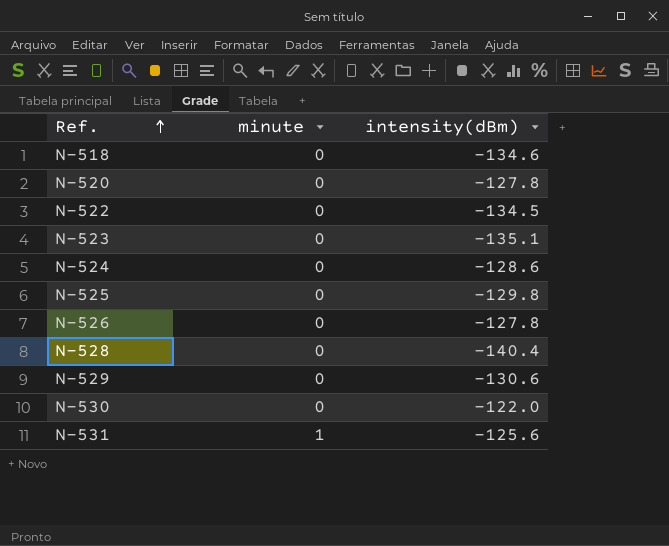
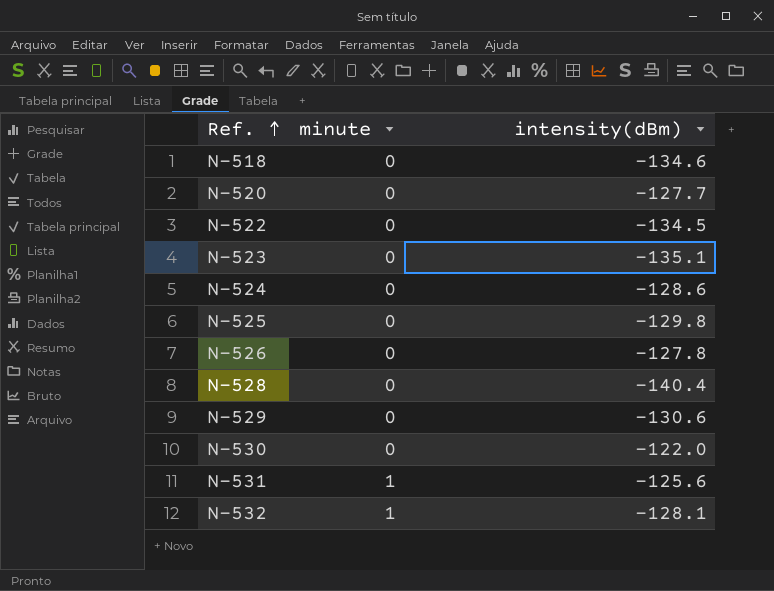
N-520 | intensity(dBm): -127.8 -> -127.7
row N-532: none -> 1 | -128.1

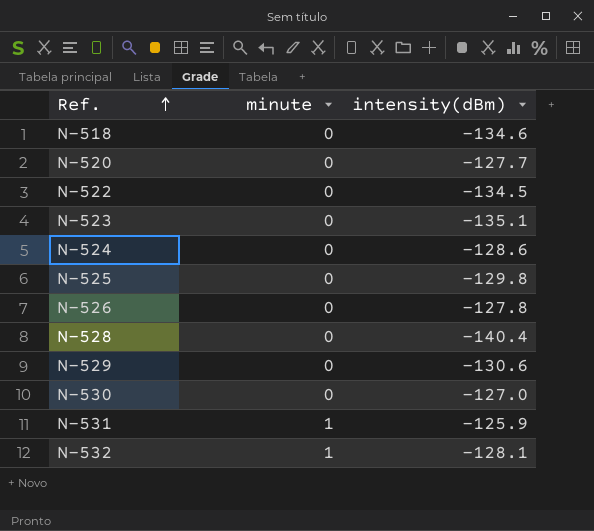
N-530 | intensity(dBm): -122.0 -> -127.0
N-531 | intensity(dBm): -125.6 -> -125.9

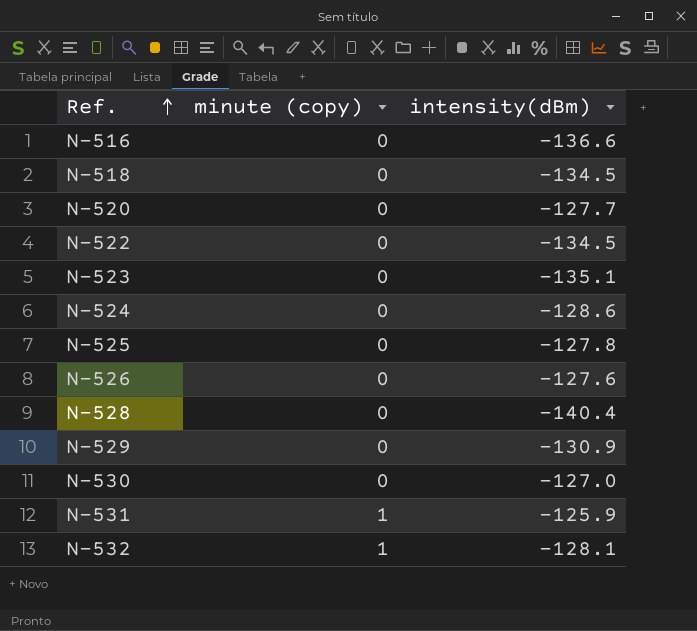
column name: minute -> minute (copy)
row N-516: none -> 0 | -136.6
N-518 | intensity(dBm): -134.6 -> -134.5
N-525 | intensity(dBm): -129.8 -> -127.8
N-526 | intensity(dBm): -127.8 -> -127.6
N-529 | intensity(dBm): -130.6 -> -130.9

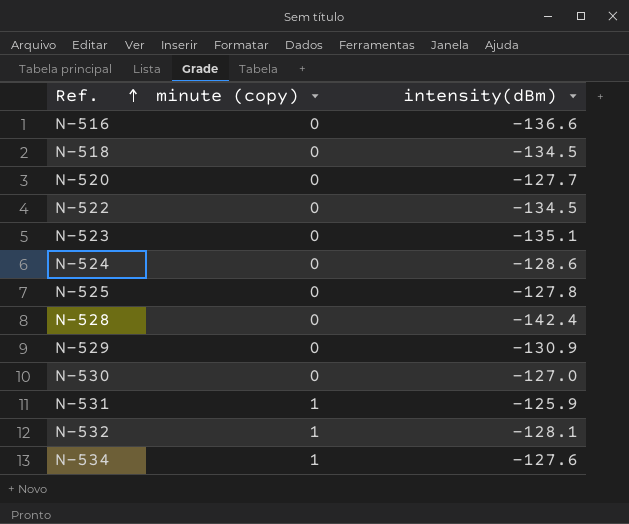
row N-526: 0 | -127.6 -> none
N-528 | intensity(dBm): -140.4 -> -142.4
row N-534: none -> 1 | -127.6

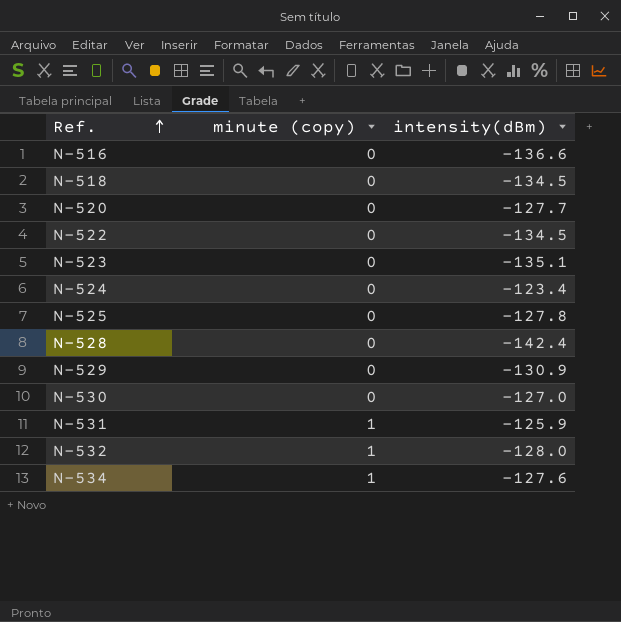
N-524 | intensity(dBm): -128.6 -> -123.4
N-532 | intensity(dBm): -128.1 -> -128.0

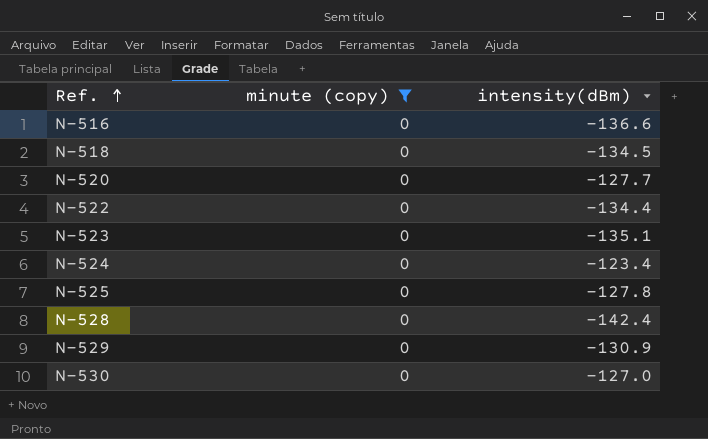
filter: none -> minute (copy) = 0
N-522 | intensity(dBm): -134.5 -> -134.4

